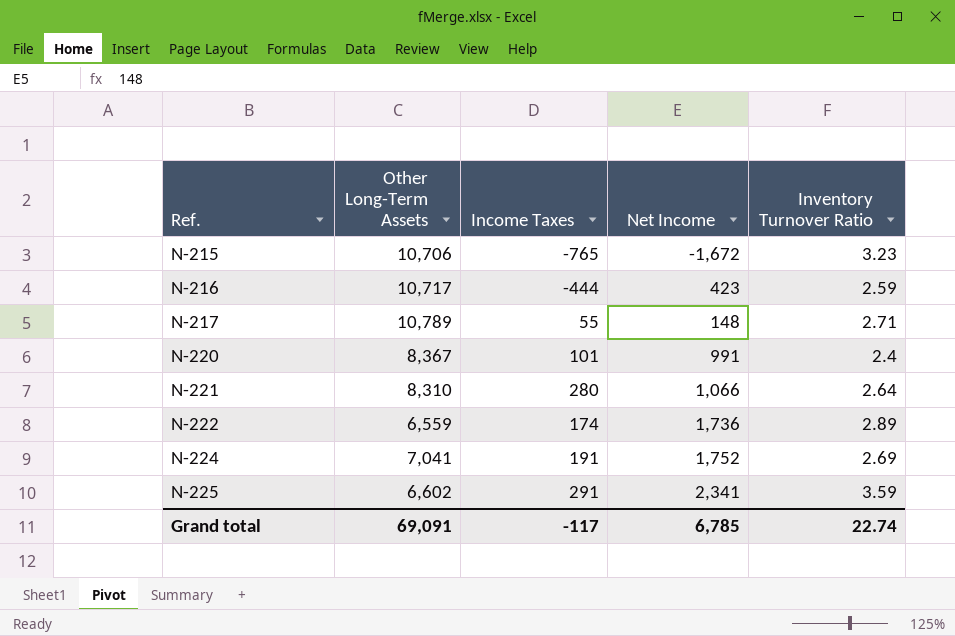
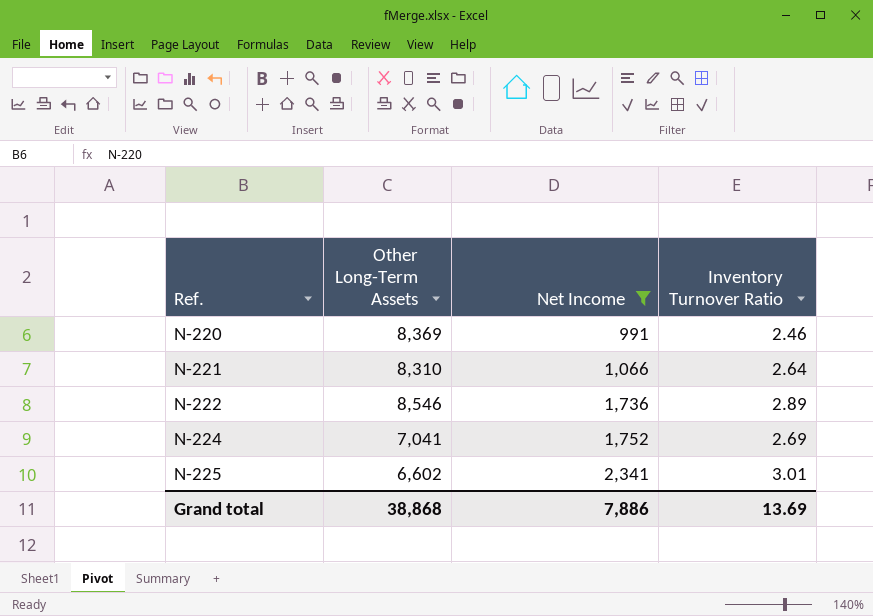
filter: none -> Net Income >= 991
column Income Taxes | position: 3 -> none
N-220 | Other Long-Term Assets: 8,367 -> 8,369
N-220 | Inventory Turnover Ratio: 2.4 -> 2.46
N-222 | Other Long-Term Assets: 6,559 -> 8,546
N-225 | Inventory Turnover Ratio: 3.59 -> 3.01
Grand total | Other Long-Term Assets: 69,091 -> 38,868
Grand total | Net Income: 6,785 -> 7,886
Grand total | Inventory Turnover Ratio: 22.74 -> 13.69

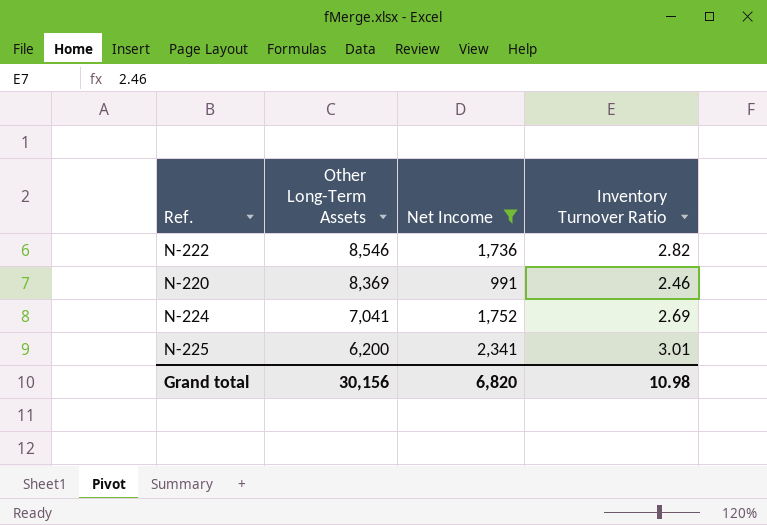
row order: Ref. ascending -> Other Long-Term Assets descending
row N-221: 8,310 | 1,066 | 2.64 -> none
N-222 | Inventory Turnover Ratio: 2.89 -> 2.82
N-225 | Other Long-Term Assets: 6,602 -> 6,200
Grand total | Other Long-Term Assets: 38,868 -> 30,156
Grand total | Net Income: 7,886 -> 6,820
Grand total | Inventory Turnover Ratio: 13.69 -> 10.98

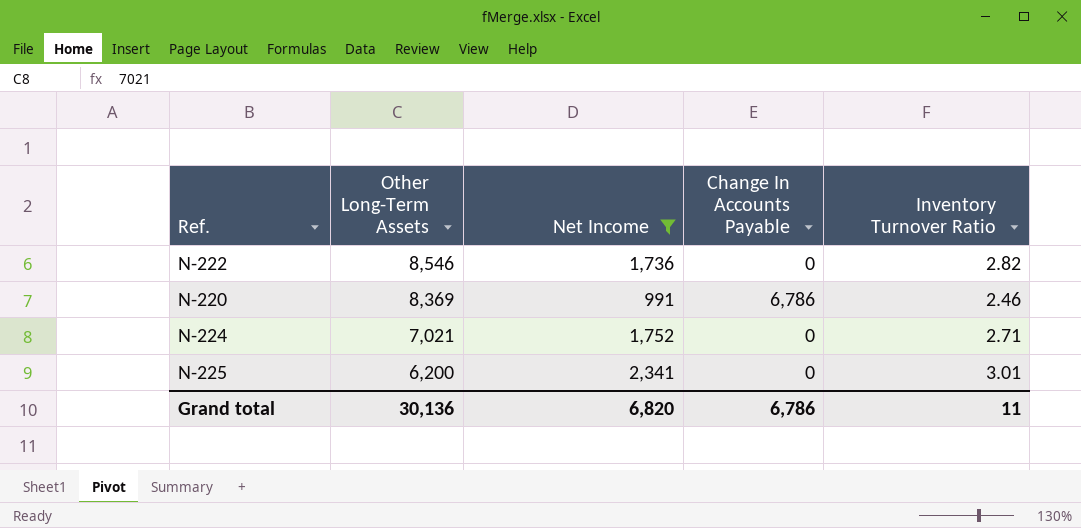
column Change In Accounts Payable | position: none -> 4
N-224 | Other Long-Term Assets: 7,041 -> 7,021
N-224 | Inventory Turnover Ratio: 2.69 -> 2.71
Grand total | Other Long-Term Assets: 30,156 -> 30,136
Grand total | Inventory Turnover Ratio: 10.98 -> 11

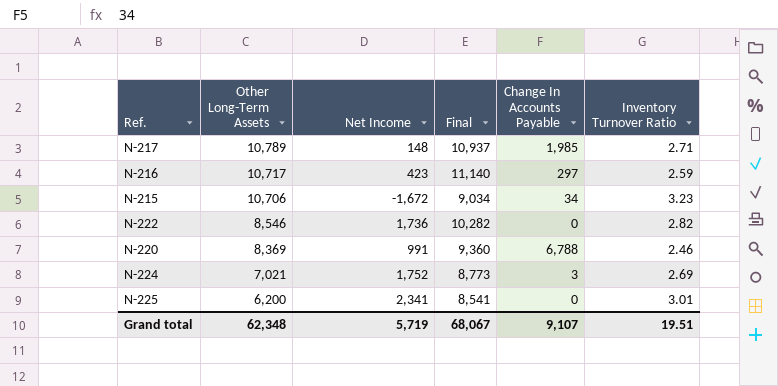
filter: Net Income >= 991 -> none
column Final | formula: none -> [Other Long-Term Assets] + [Net Income]
N-220 | Change In Accounts Payable: 6,786 -> 6,788
N-224 | Change In Accounts Payable: 0 -> 3
N-224 | Inventory Turnover Ratio: 2.71 -> 2.69
Grand total | Other Long-Term Assets: 30,136 -> 62,348
Grand total | Net Income: 6,820 -> 5,719
Grand total | Change In Accounts Payable: 6,786 -> 9,107
Grand total | Inventory Turnover Ratio: 11 -> 19.51

